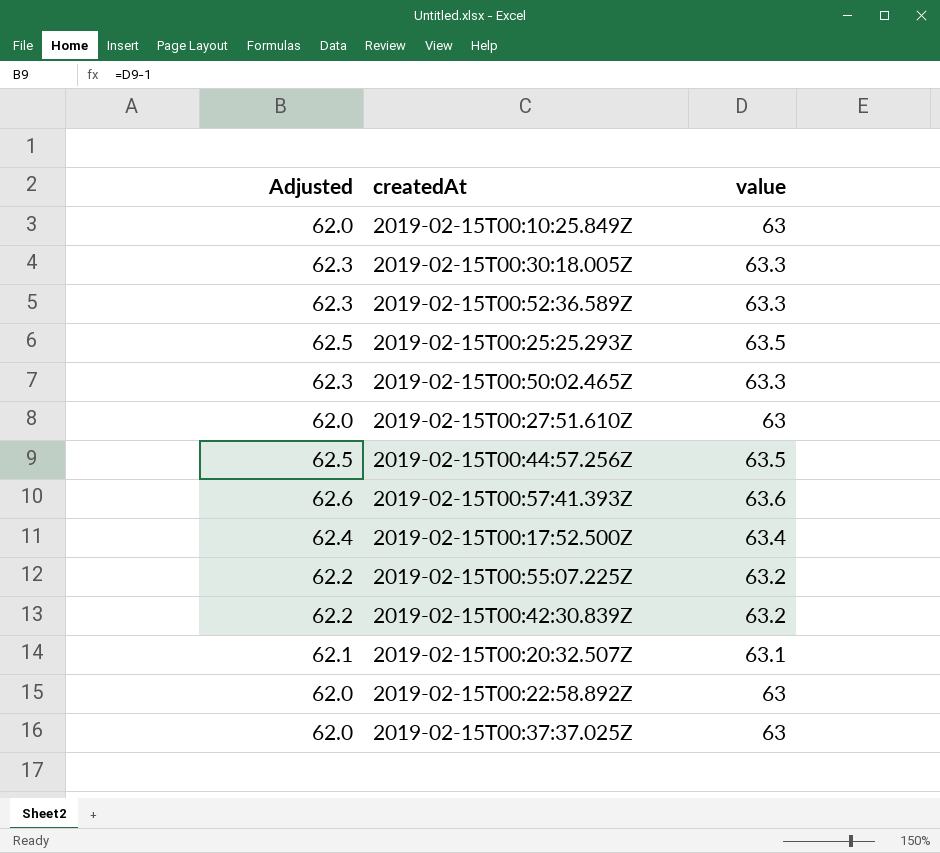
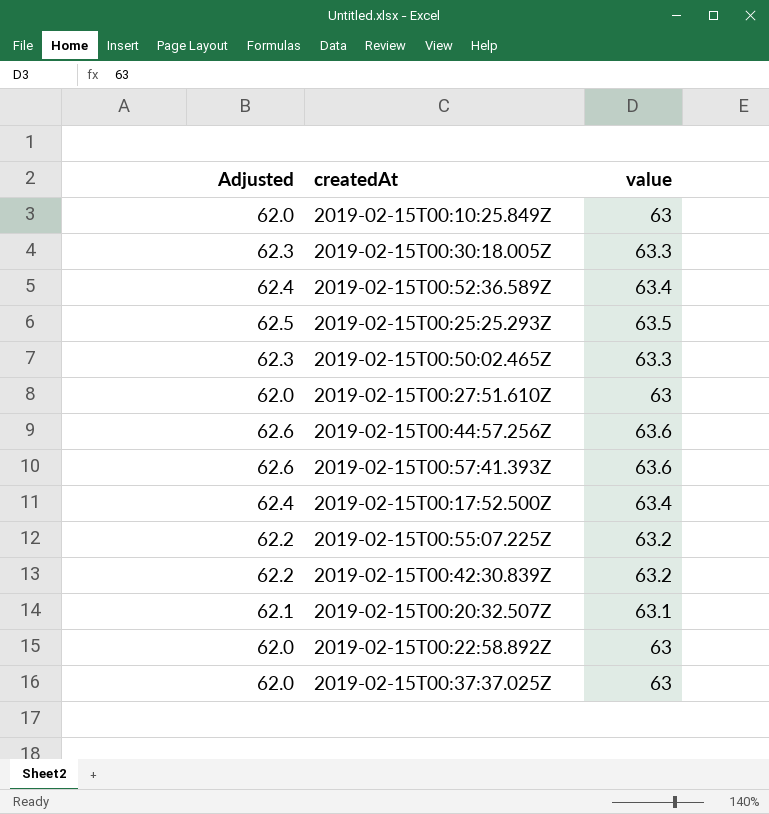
2019-02-15T00:52:36.589Z | Adjusted: 62.3 -> 62.4
2019-02-15T00:52:36.589Z | value: 63.3 -> 63.4
2019-02-15T00:44:57.256Z | Adjusted: 62.5 -> 62.6
2019-02-15T00:44:57.256Z | value: 63.5 -> 63.6

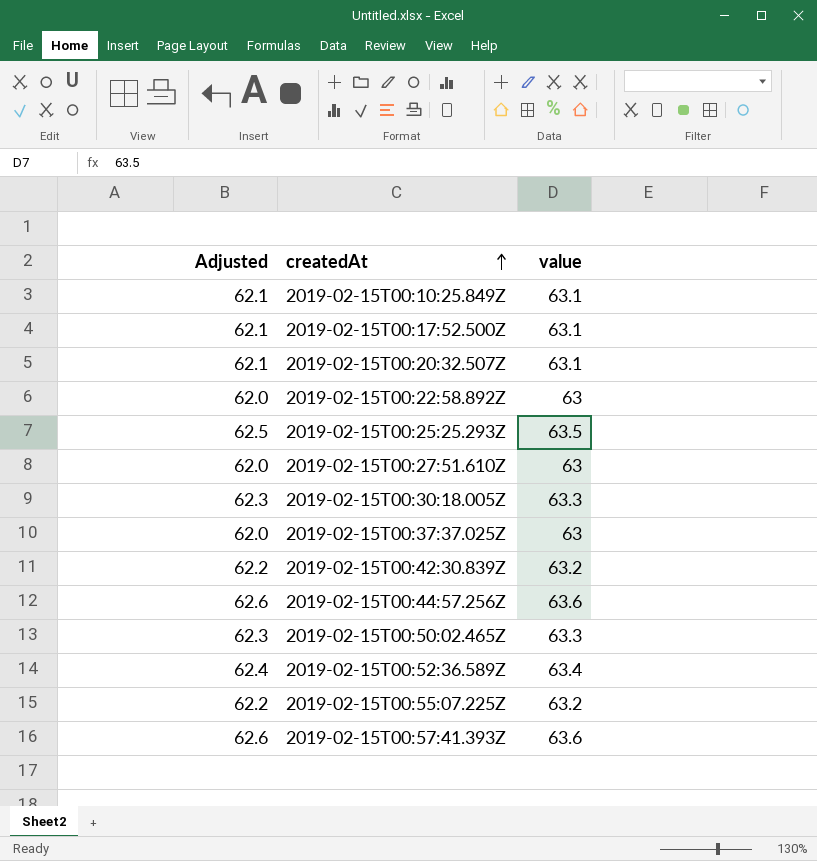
row order: none -> createdAt ascending
2019-02-15T00:10:25.849Z | Adjusted: 62.0 -> 62.1
2019-02-15T00:10:25.849Z | value: 63 -> 63.1
2019-02-15T00:17:52.500Z | Adjusted: 62.4 -> 62.1
2019-02-15T00:17:52.500Z | value: 63.4 -> 63.1

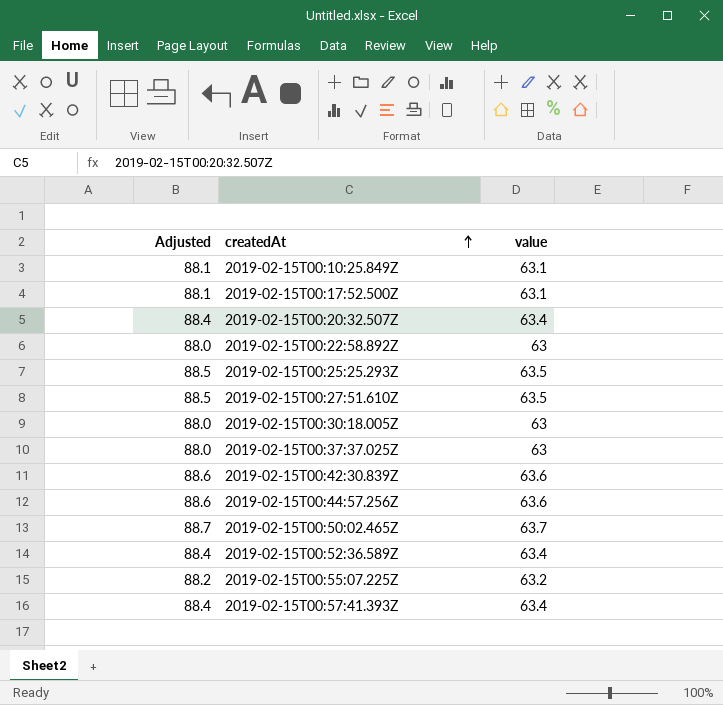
column Adjusted | formula: [value] - 1 -> [value] + 25
2019-02-15T00:20:32.507Z | value: 63.1 -> 63.4
2019-02-15T00:27:51.610Z | value: 63 -> 63.5
2019-02-15T00:30:18.005Z | value: 63.3 -> 63
2019-02-15T00:42:30.839Z | value: 63.2 -> 63.6
2019-02-15T00:50:02.465Z | value: 63.3 -> 63.7
2019-02-15T00:57:41.393Z | value: 63.6 -> 63.4

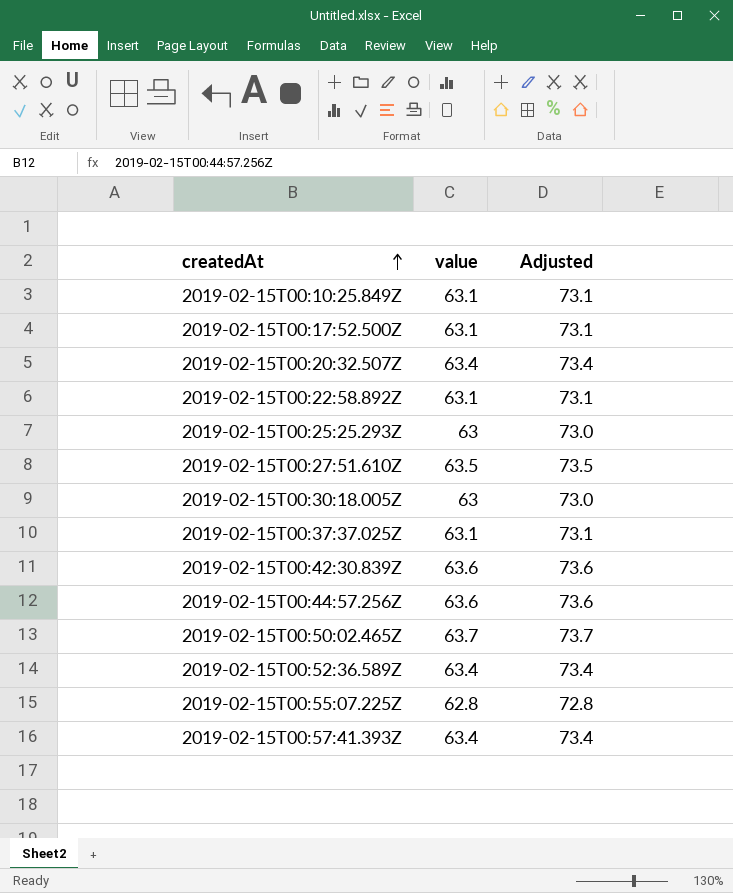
column Adjusted | formula: [value] + 25 -> [value] + 10
column Adjusted | position: 1 -> 3
2019-02-15T00:22:58.892Z | value: 63 -> 63.1
2019-02-15T00:25:25.293Z | value: 63.5 -> 63
2019-02-15T00:37:37.025Z | value: 63 -> 63.1
2019-02-15T00:55:07.225Z | value: 63.2 -> 62.8

